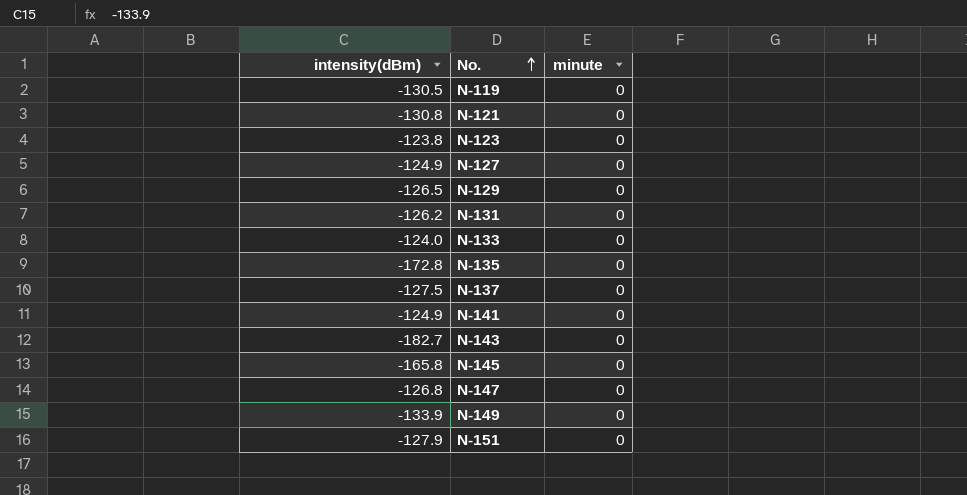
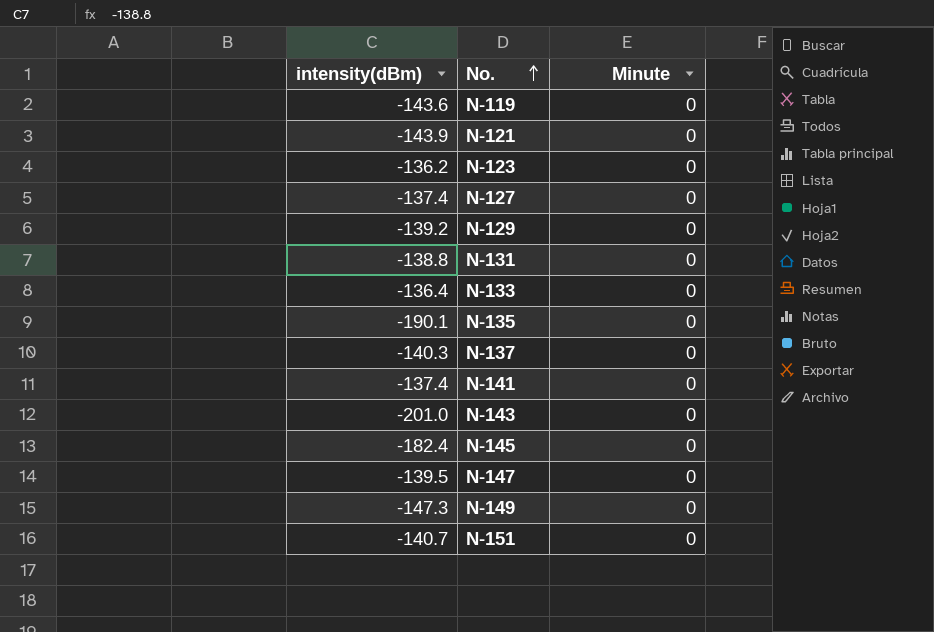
column name: minute -> Minute
N-119 | intensity(dBm): -130.5 -> -143.6
N-121 | intensity(dBm): -130.8 -> -143.9
N-123 | intensity(dBm): -123.8 -> -136.2
N-127 | intensity(dBm): -124.9 -> -137.4
N-129 | intensity(dBm): -126.5 -> -139.2
N-131 | intensity(dBm): -126.2 -> -138.8
N-133 | intensity(dBm): -124.0 -> -136.4
N-135 | intensity(dBm): -172.8 -> -190.1
N-137 | intensity(dBm): -127.5 -> -140.3
N-141 | intensity(dBm): -124.9 -> -137.4
N-143 | intensity(dBm): -182.7 -> -201.0
N-145 | intensity(dBm): -165.8 -> -182.4
N-147 | intensity(dBm): -126.8 -> -139.5
N-149 | intensity(dBm): -133.9 -> -147.3
N-151 | intensity(dBm): -127.9 -> -140.7

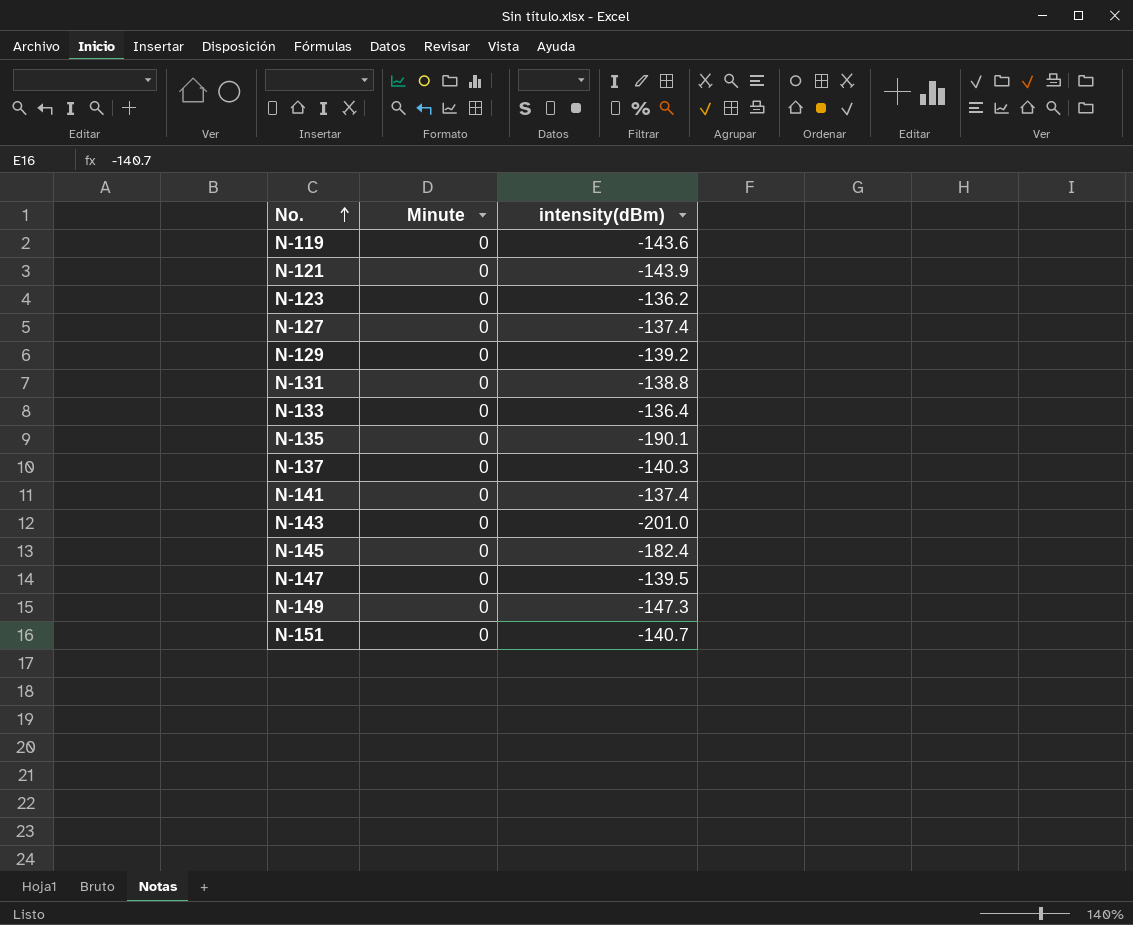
column intensity(dBm) | position: 1 -> 3

